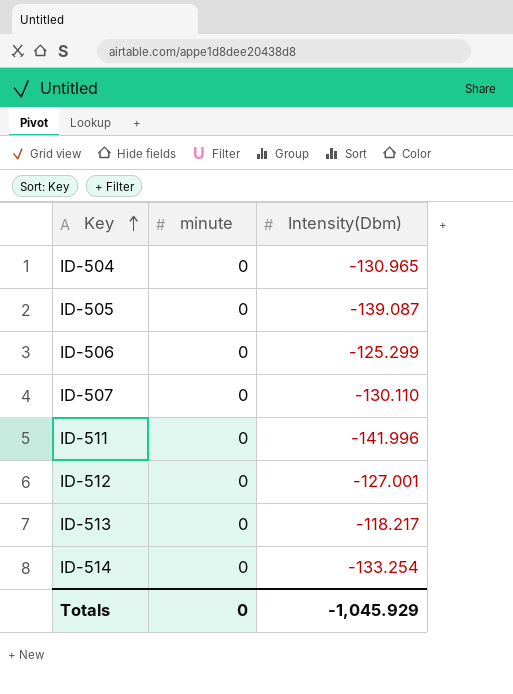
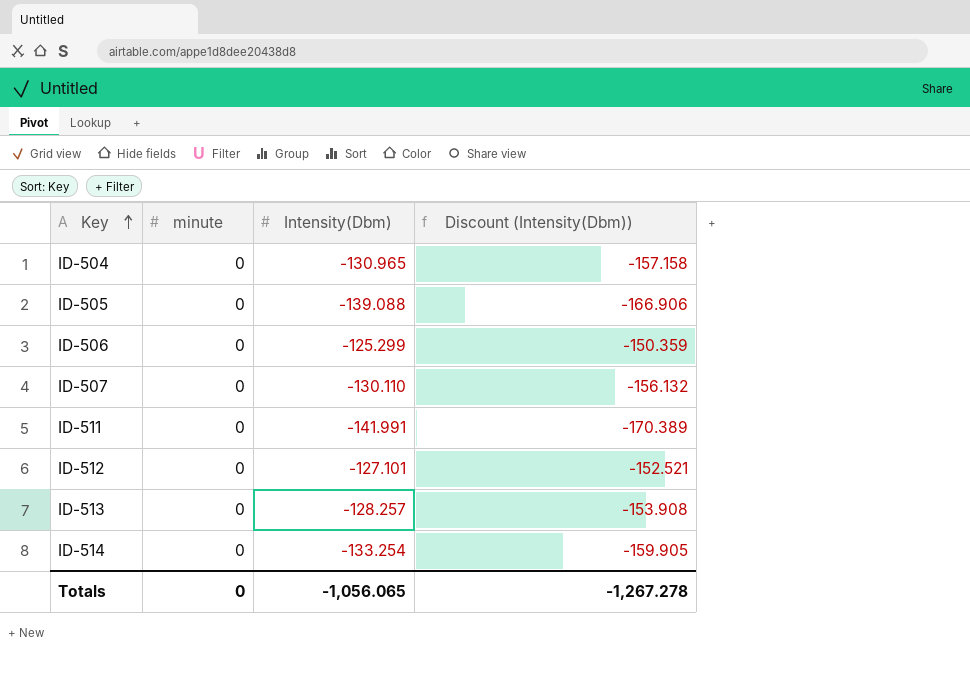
column Discount (Intensity(Dbm)) | formula: none -> [Intensity(Dbm)] * 1.2
ID-505 | Intensity(Dbm): -139.087 -> -139.088
ID-511 | Intensity(Dbm): -141.996 -> -141.991
ID-512 | Intensity(Dbm): -127.001 -> -127.101
ID-513 | Intensity(Dbm): -118.217 -> -128.257
Totals | Intensity(Dbm): -1,045.929 -> -1,056.065

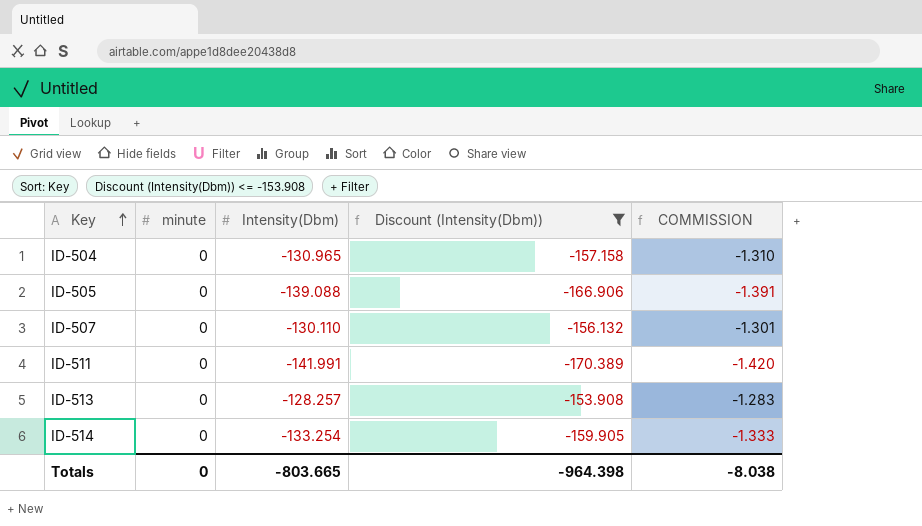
filter: none -> Discount (Intensity(Dbm)) <= -153.908
column COMMISSION | formula: none -> [Intensity(Dbm)] * 0.01
Totals | Intensity(Dbm): -1,056.065 -> -803.665
Totals | Discount (Intensity(Dbm)): -1,267.278 -> -964.398

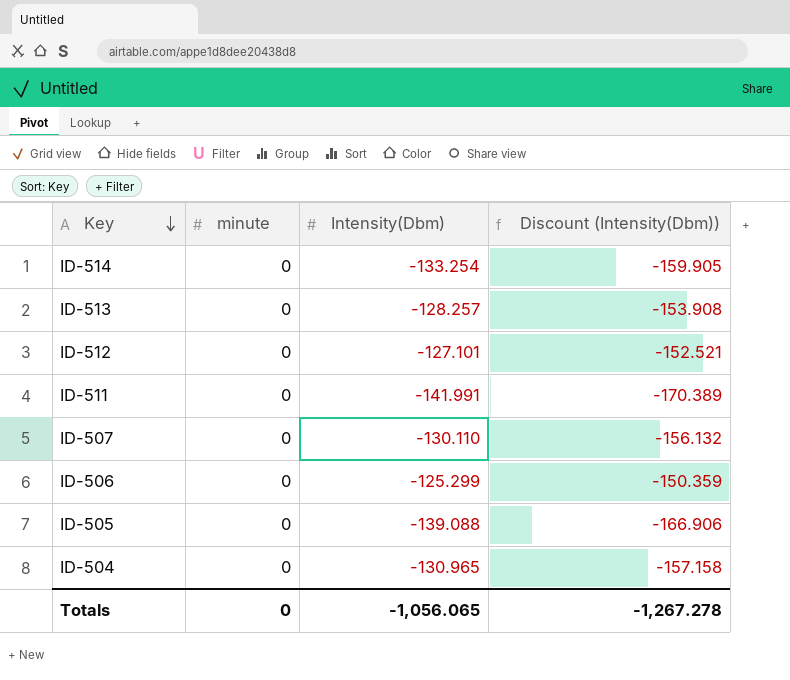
filter: Discount (Intensity(Dbm)) <= -153.908 -> none
row order: Key ascending -> Key descending
column COMMISSION | formula: [Intensity(Dbm)] * 0.01 -> none
Totals | Intensity(Dbm): -803.665 -> -1,056.065
Totals | Discount (Intensity(Dbm)): -964.398 -> -1,267.278

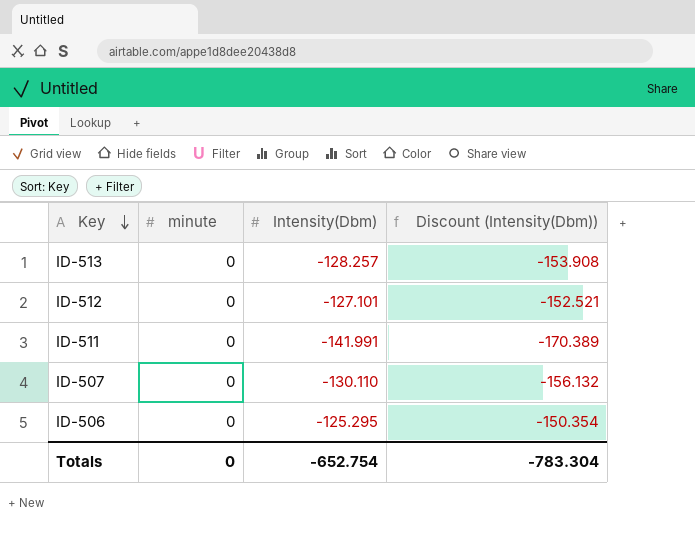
row ID-514: 0 | -133.254 | -159.905 -> none
row ID-505: 0 | -139.088 | -166.906 -> none
row ID-504: 0 | -130.965 | -157.158 -> none
ID-506 | Intensity(Dbm): -125.299 -> -125.295
ID-506 | Discount (Intensity(Dbm)): -150.359 -> -150.354
Totals | Intensity(Dbm): -1,056.065 -> -652.754
Totals | Discount (Intensity(Dbm)): -1,267.278 -> -783.304

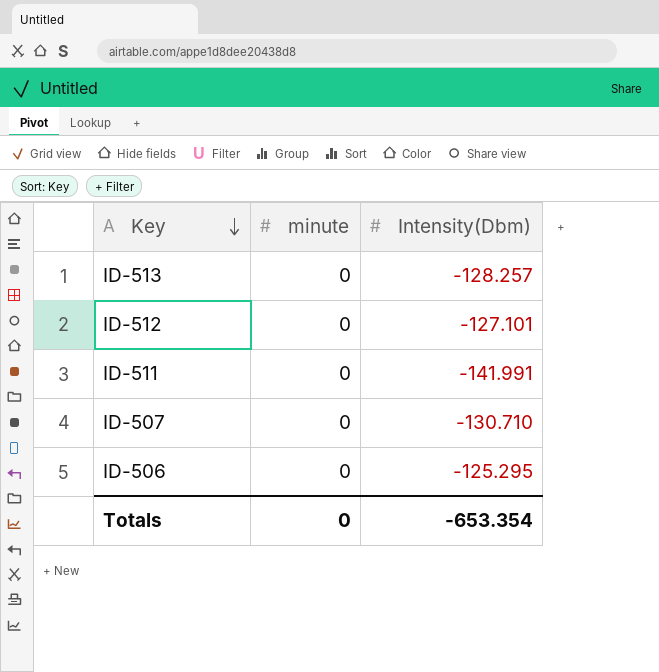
column Discount (Intensity(Dbm)) | formula: [Intensity(Dbm)] * 1.2 -> none
ID-507 | Intensity(Dbm): -130.110 -> -130.710
Totals | Intensity(Dbm): -652.754 -> -653.354

